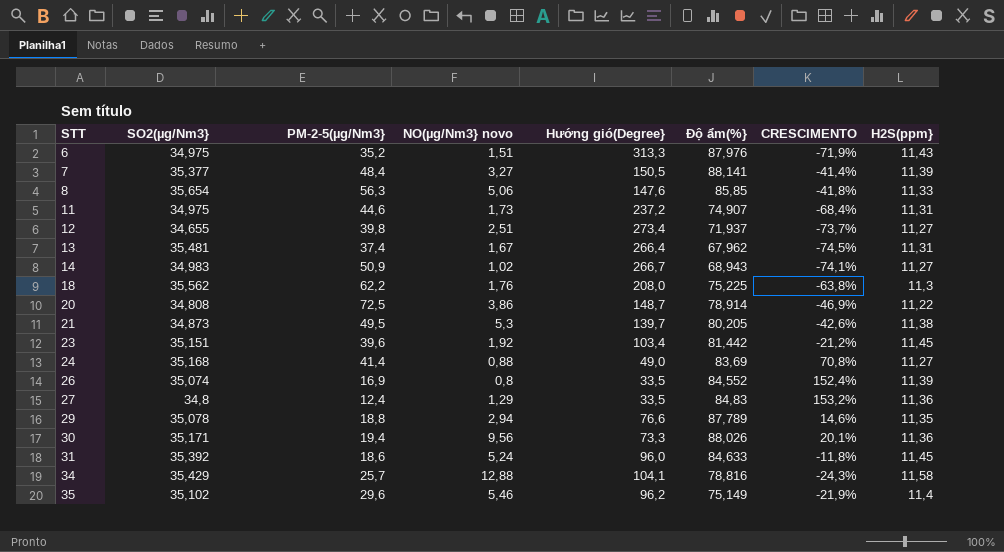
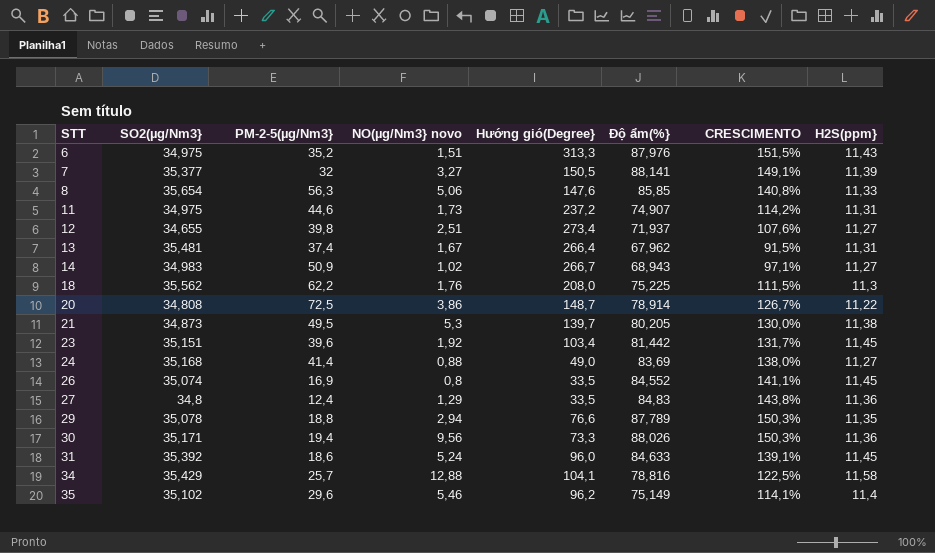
column CRESCIMENTO | formula: ([Độ ẩm(%}] - [Hướng gió(Degree}]) / [Hướng gió(Degree}] -> ([Độ ẩm(%}] - [SO2(µg/Nm3}]) / [SO2(µg/Nm3}]
7 | PM-2-5(µg/Nm3}: 48,4 -> 32
26 | H2S(ppm}: 11,39 -> 11,45

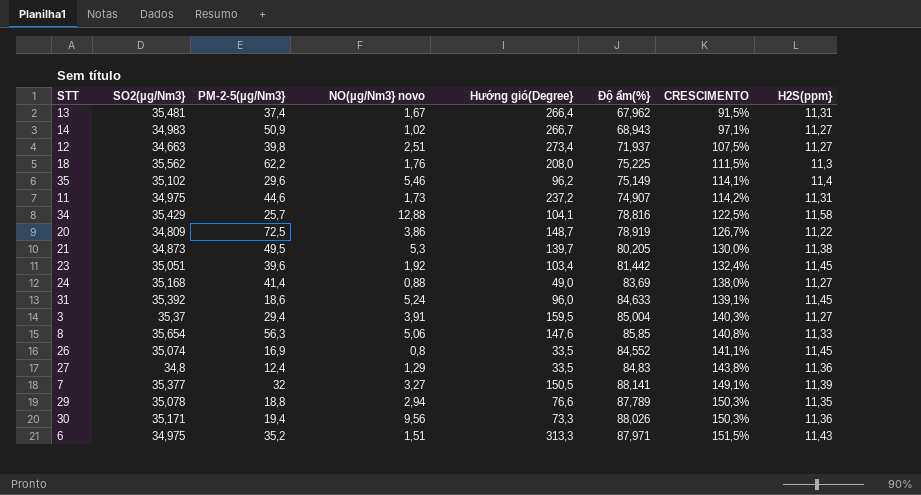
row order: STT ascending -> CRESCIMENTO ascending
12 | SO2(µg/Nm3}: 34,655 -> 34,663
12 | CRESCIMENTO: 107,6% -> 107,5%
20 | SO2(µg/Nm3}: 34,808 -> 34,809
20 | Độ ẩm(%}: 78,914 -> 78,919
23 | SO2(µg/Nm3}: 35,151 -> 35,051
23 | CRESCIMENTO: 131,7% -> 132,4%
row 3: none -> 35,37 | 29,4 | 3,91 | 159,5 | 85,004 | 140,3% | 11,27
6 | Độ ẩm(%}: 87,976 -> 87,971

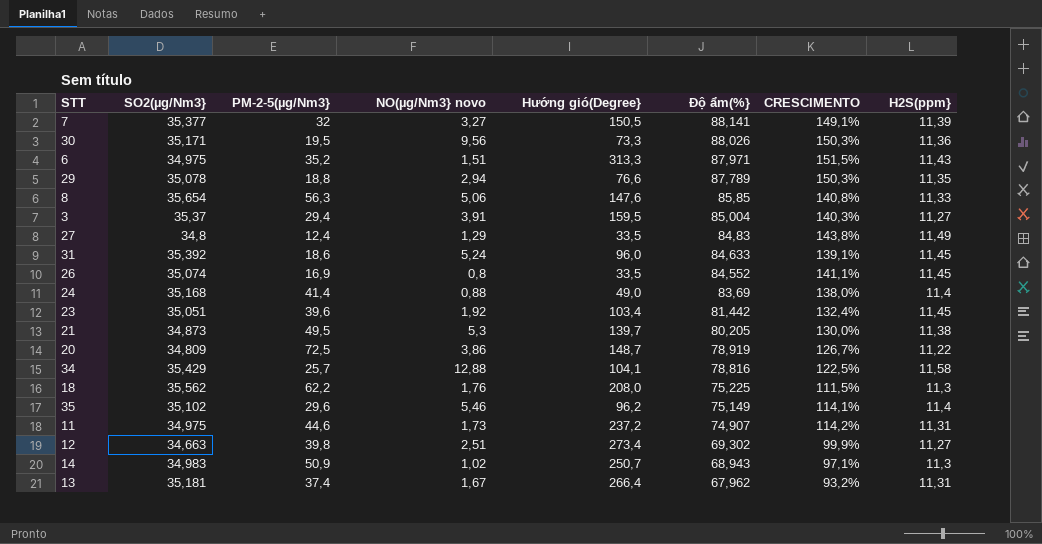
row order: CRESCIMENTO ascending -> Độ ẩm(%} descending
30 | PM-2-5(µg/Nm3}: 19,4 -> 19,5
27 | H2S(ppm}: 11,36 -> 11,49
24 | H2S(ppm}: 11,27 -> 11,4
12 | Độ ẩm(%}: 71,937 -> 69,302
12 | CRESCIMENTO: 107,5% -> 99,9%
14 | Hướng gió(Degree}: 266,7 -> 250,7
14 | H2S(ppm}: 11,27 -> 11,3
13 | SO2(µg/Nm3}: 35,481 -> 35,181
13 | CRESCIMENTO: 91,5% -> 93,2%

